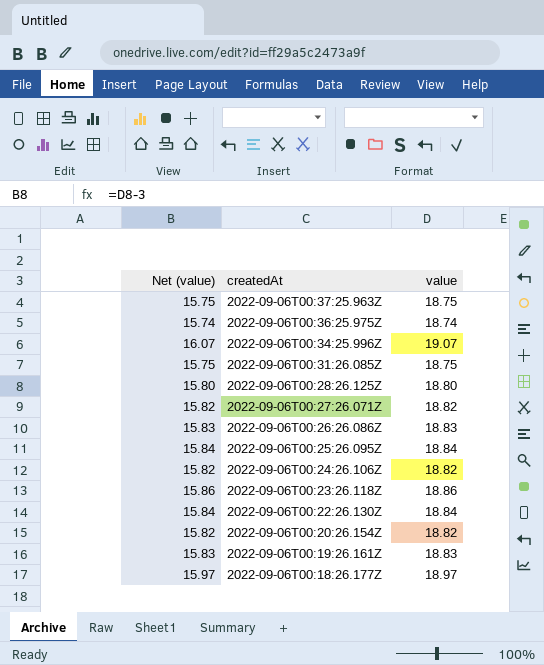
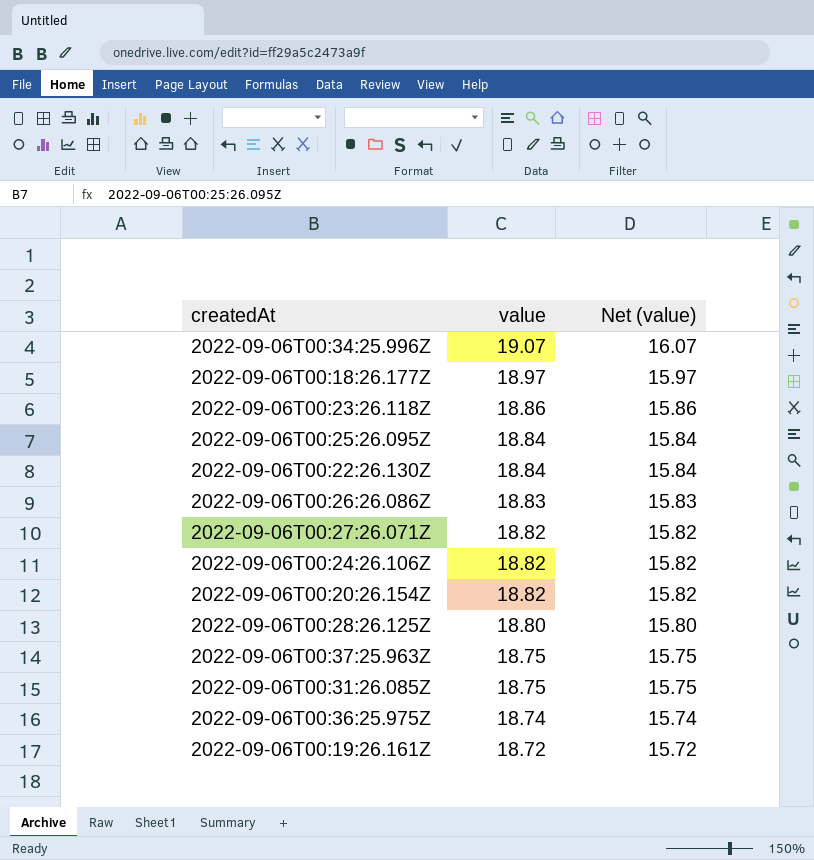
row order: createdAt descending -> value descending
column Net (value) | position: 1 -> 3
2022-09-06T00:19:26.161Z | value: 18.83 -> 18.72
2022-09-06T00:19:26.161Z | Net (value): 15.83 -> 15.72

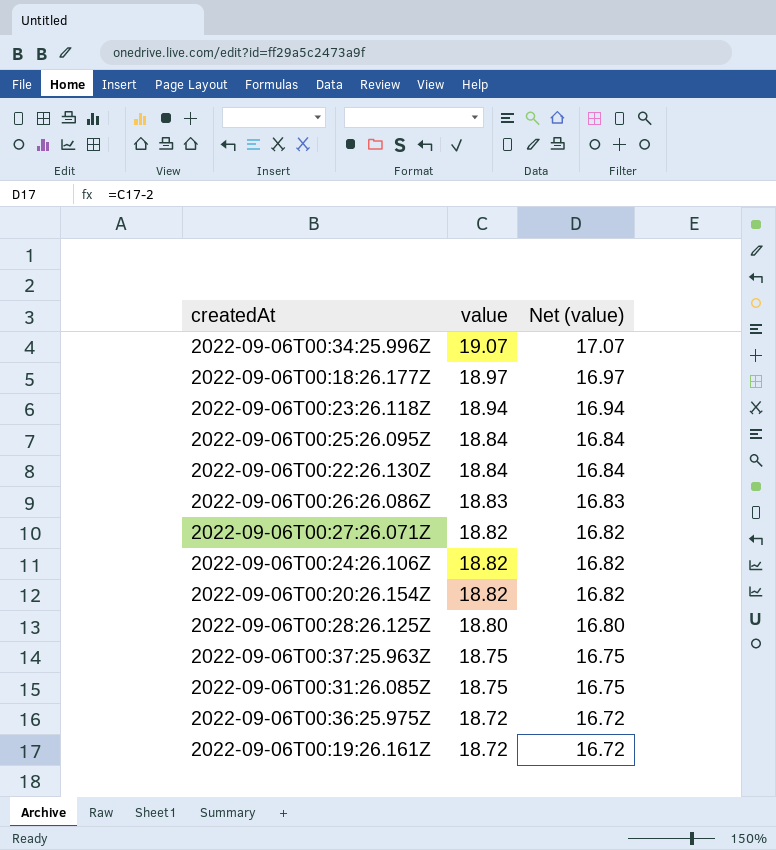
column Net (value) | formula: [value] - 3 -> [value] - 2
2022-09-06T00:23:26.118Z | value: 18.86 -> 18.94
2022-09-06T00:36:25.975Z | value: 18.74 -> 18.72

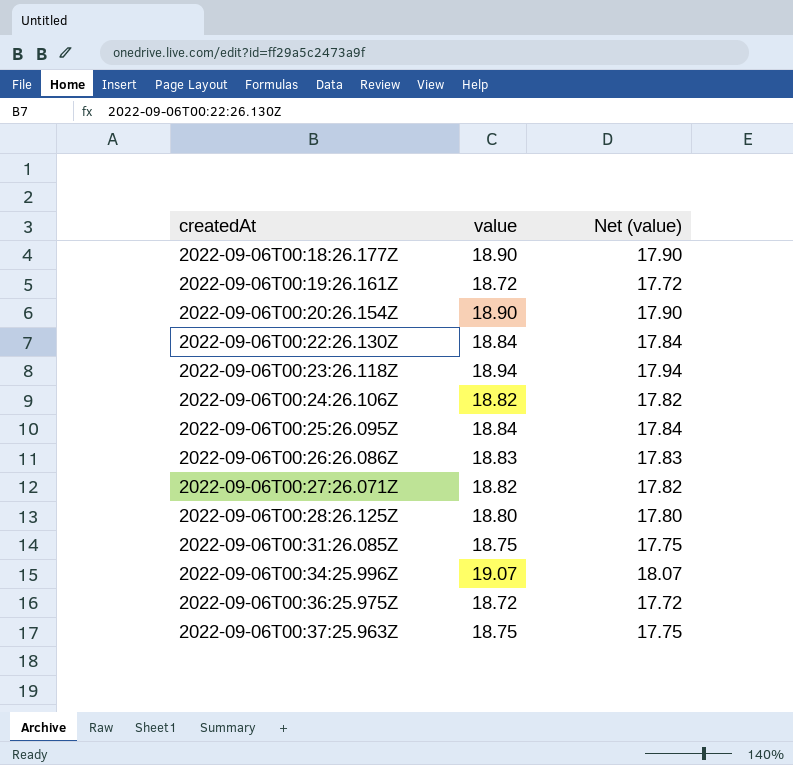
row order: value descending -> createdAt ascending
column Net (value) | formula: [value] - 2 -> [value] - 1
2022-09-06T00:18:26.177Z | value: 18.97 -> 18.90
2022-09-06T00:20:26.154Z | value: 18.82 -> 18.90

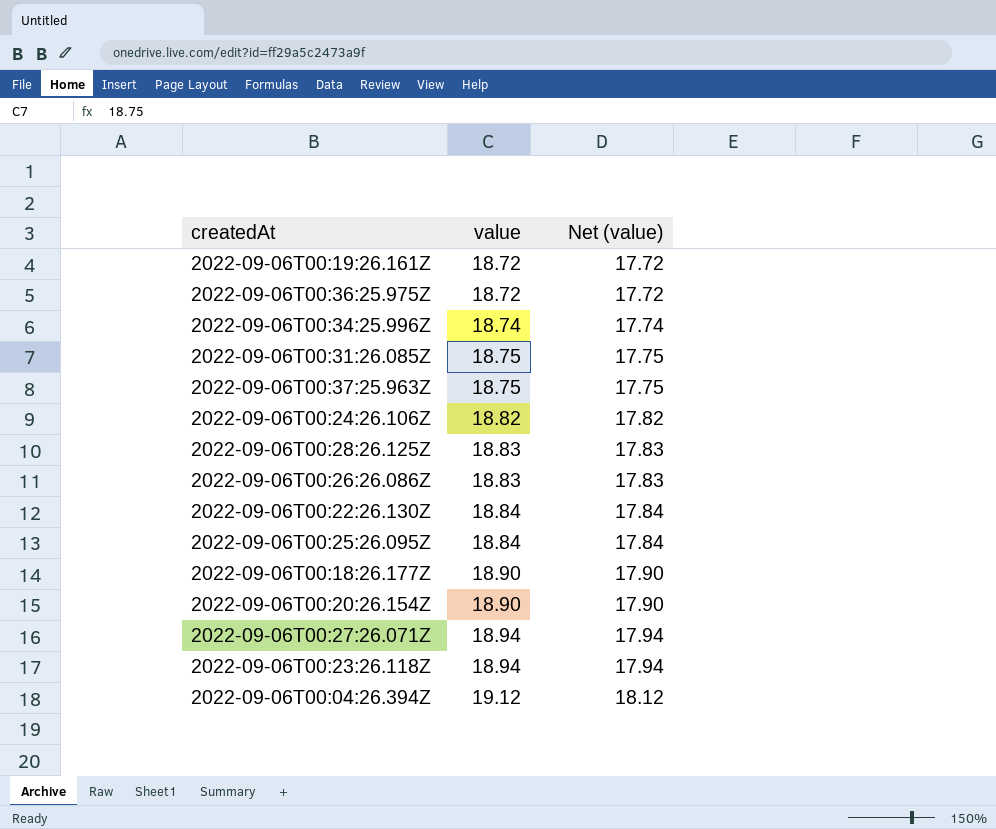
row order: createdAt ascending -> value ascending
2022-09-06T00:34:25.996Z | value: 19.07 -> 18.74
2022-09-06T00:34:25.996Z | Net (value): 18.07 -> 17.74
2022-09-06T00:28:26.125Z | value: 18.80 -> 18.83
2022-09-06T00:28:26.125Z | Net (value): 17.80 -> 17.83
2022-09-06T00:27:26.071Z | value: 18.82 -> 18.94
2022-09-06T00:27:26.071Z | Net (value): 17.82 -> 17.94
row 2022-09-06T00:04:26.394Z: none -> 19.12 | 18.12

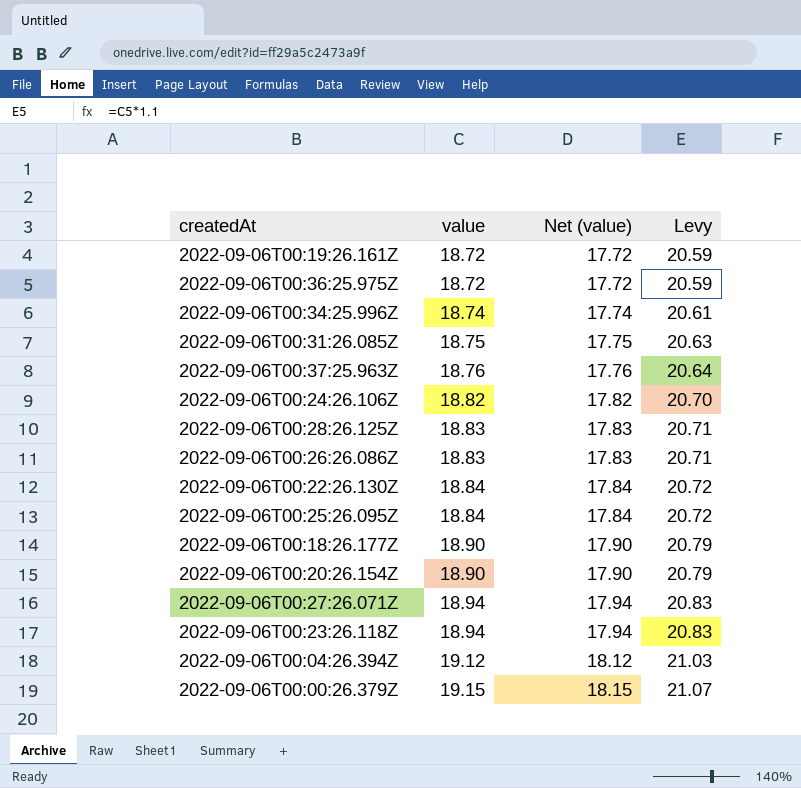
column Levy | formula: none -> [value] * 1.1
2022-09-06T00:37:25.963Z | value: 18.75 -> 18.76
2022-09-06T00:37:25.963Z | Net (value): 17.75 -> 17.76
row 2022-09-06T00:00:26.379Z: none -> 19.15 | 18.15 | 21.07

